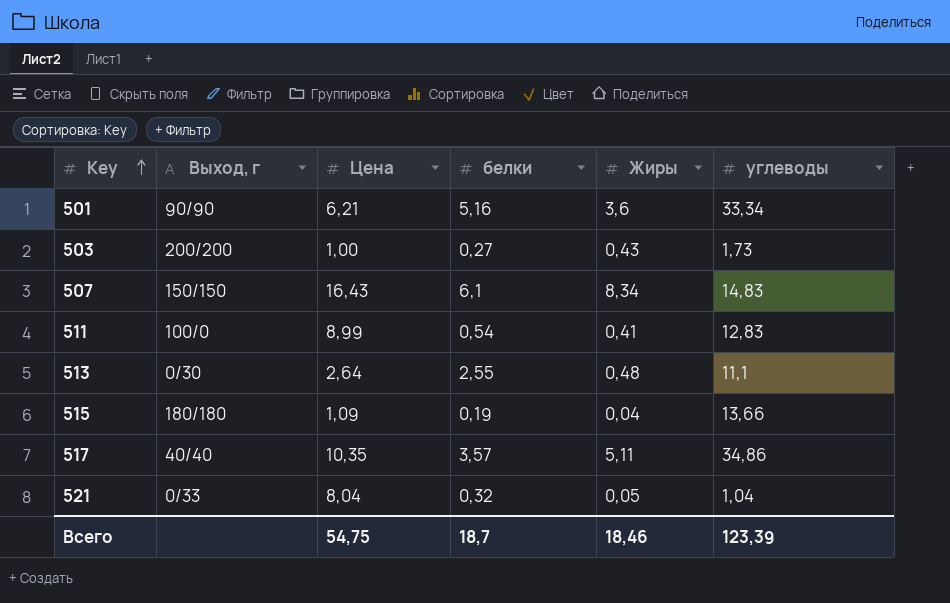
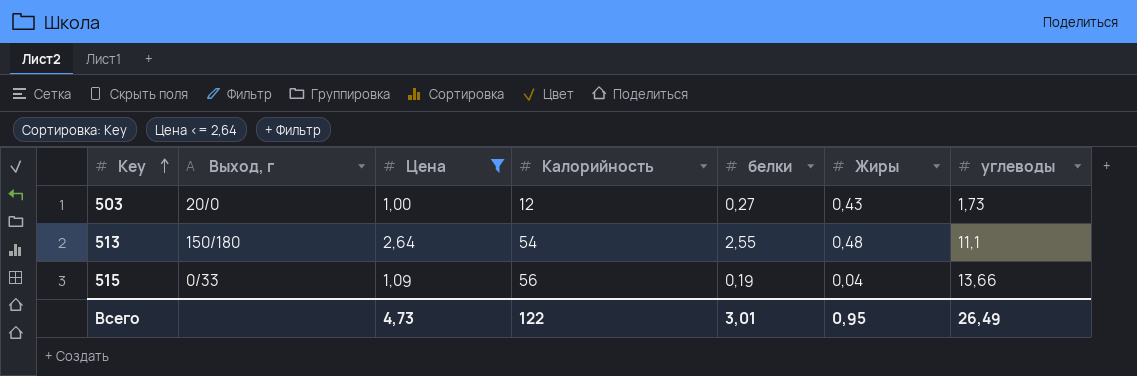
filter: none -> Цена <= 2,64
column Калорийность | position: none -> 4
503 | Выход, г: 200/200 -> 20/0
513 | Выход, г: 0/30 -> 150/180
515 | Выход, г: 180/180 -> 0/33
Всего | Цена: 54,75 -> 4,73
Всего | белки: 18,7 -> 3,01
Всего | Жиры: 18,46 -> 0,95
Всего | углеводы: 123,39 -> 26,49

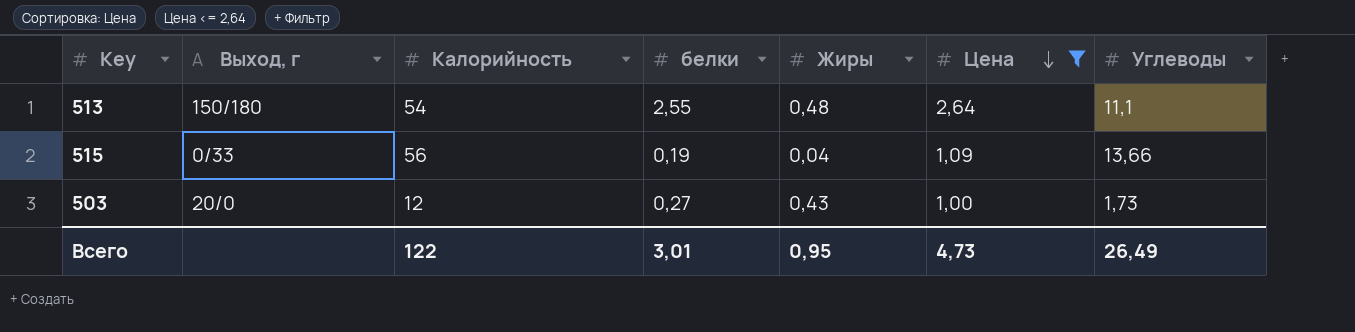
row order: Key ascending -> Цена descending
column Цена | position: 3 -> 6
column name: углеводы -> Углеводы

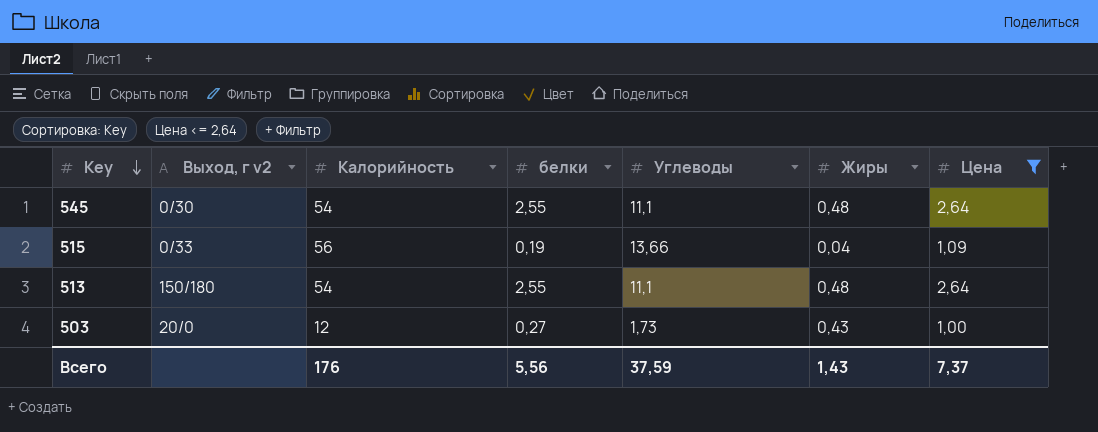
row order: Цена descending -> Key descending
column name: Выход, г -> Выход, г v2
column Углеводы | position: 7 -> 5
row 545: none -> 0/30 | 54 | 2,55 | 11,1 | 0,48 | 2,64
Всего | Калорийность: 122 -> 176
Всего | белки: 3,01 -> 5,56
Всего | Углеводы: 26,49 -> 37,59
Всего | Жиры: 0,95 -> 1,43
Всего | Цена: 4,73 -> 7,37

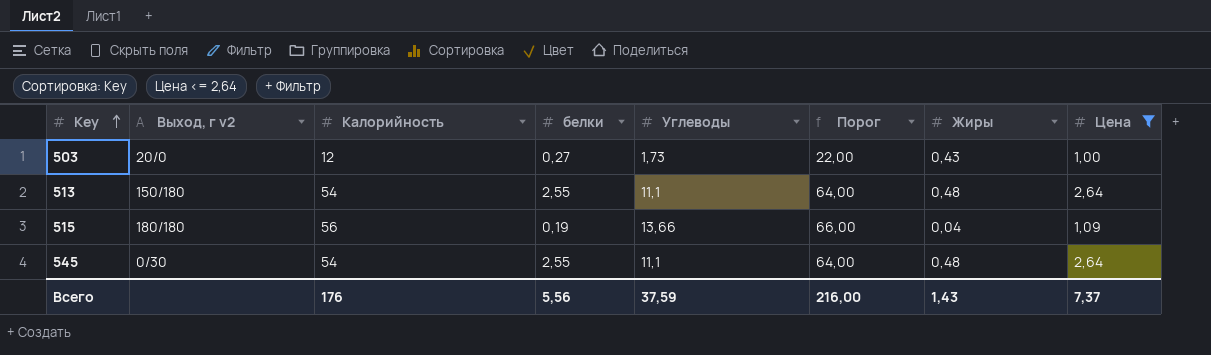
row order: Key descending -> Key ascending
column Порог | formula: none -> [Калорийность] + 10
515 | Выход, г v2: 0/33 -> 180/180

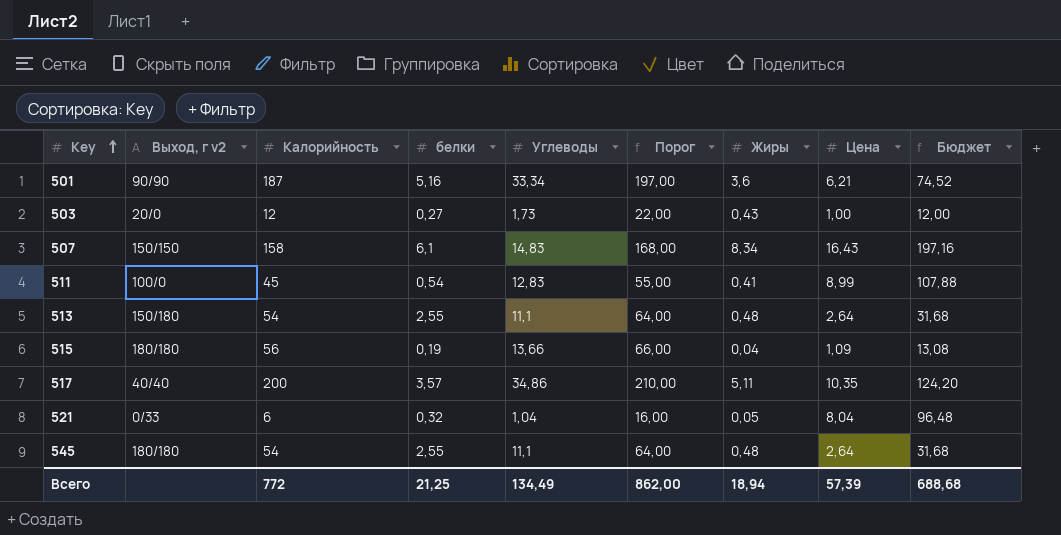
filter: Цена <= 2,64 -> none
column Бюджет | formula: none -> [Цена] * 12
545 | Выход, г v2: 0/30 -> 180/180
Всего | Калорийность: 176 -> 772
Всего | белки: 5,56 -> 21,25
Всего | Углеводы: 37,59 -> 134,49
Всего | Порог: 216,00 -> 862,00
Всего | Жиры: 1,43 -> 18,94
Всего | Цена: 7,37 -> 57,39

